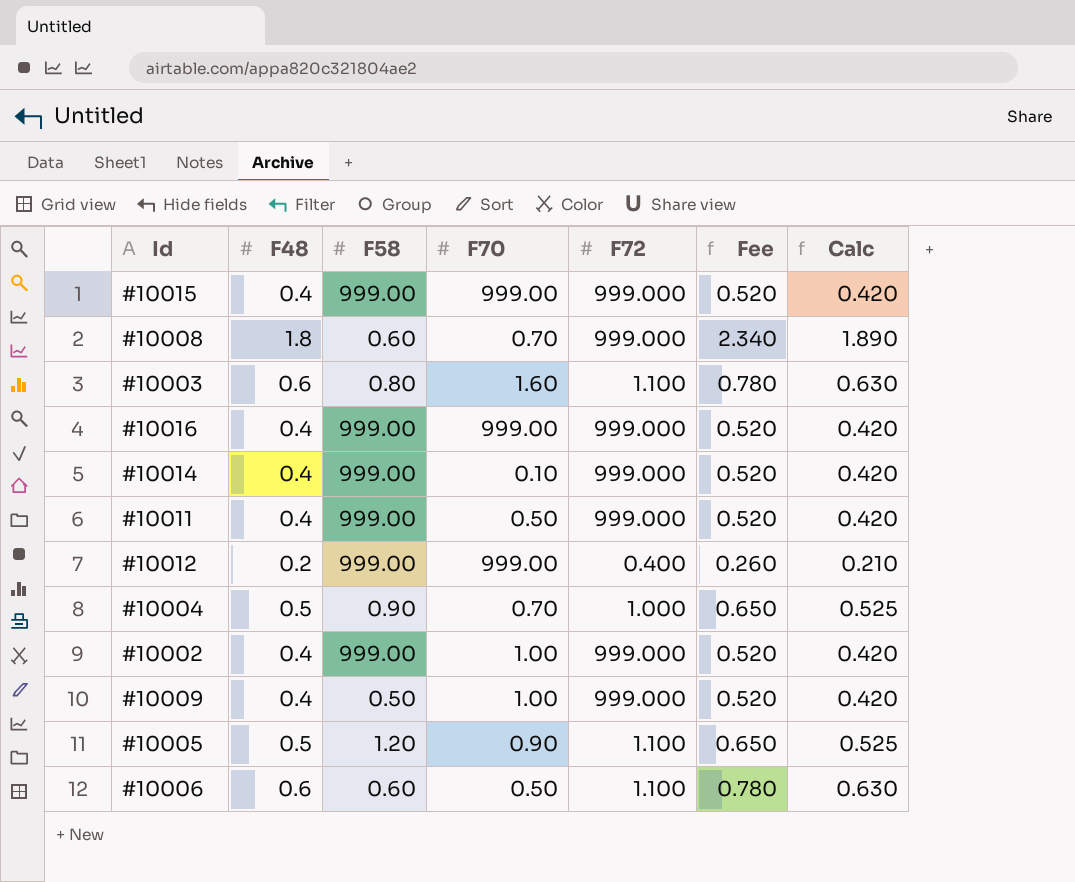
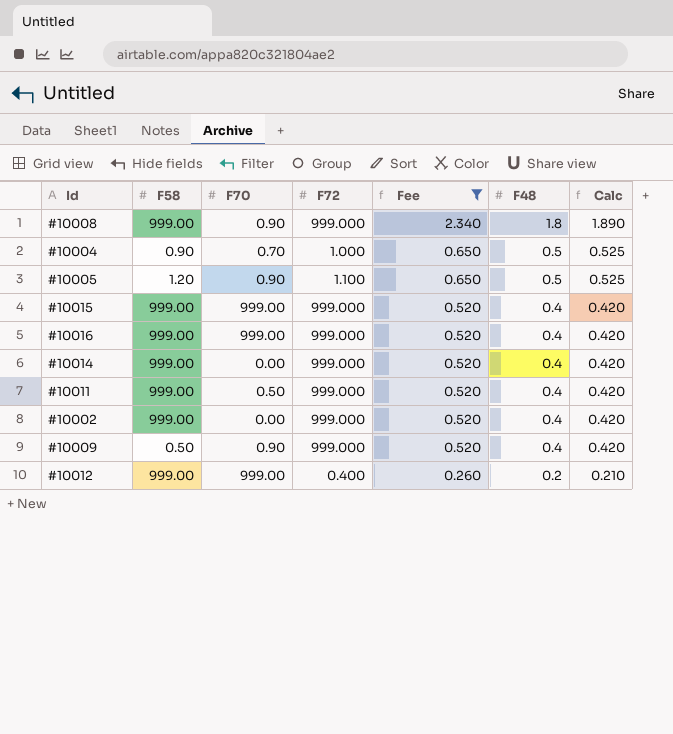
filter: none -> Fee != 0.780
row order: none -> Fee descending
column F48 | position: 2 -> 6
#10008 | F58: 0.60 -> 999.00
#10008 | F70: 0.70 -> 0.90
#10014 | F70: 0.10 -> 0.00
#10002 | F70: 1.00 -> 0.00
#10009 | F70: 1.00 -> 0.90

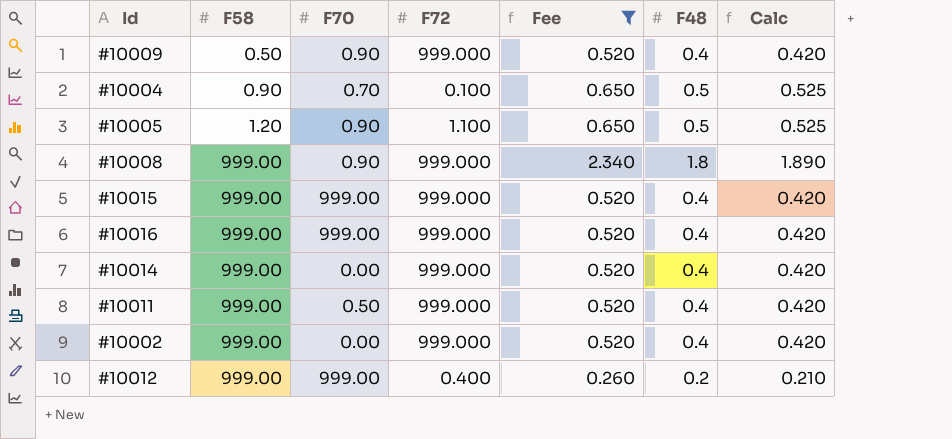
row order: Fee descending -> F58 ascending
#10004 | F72: 1.000 -> 0.100

